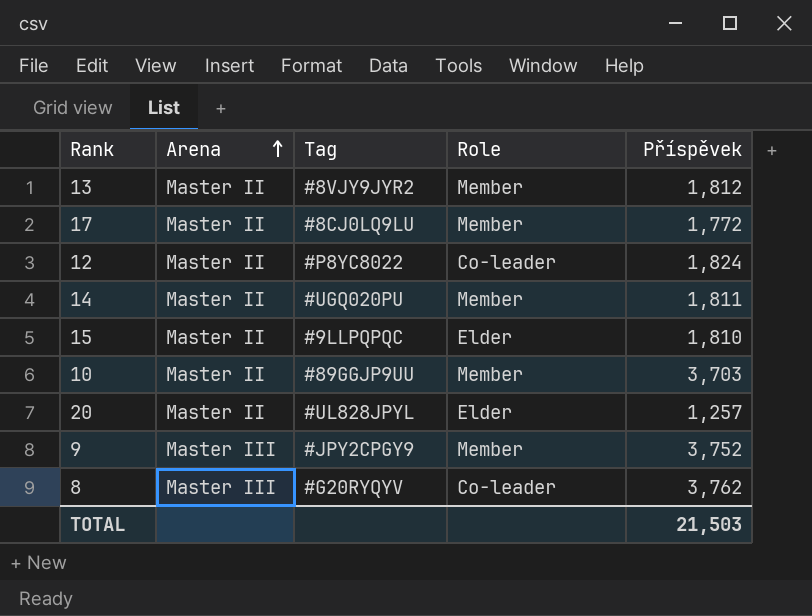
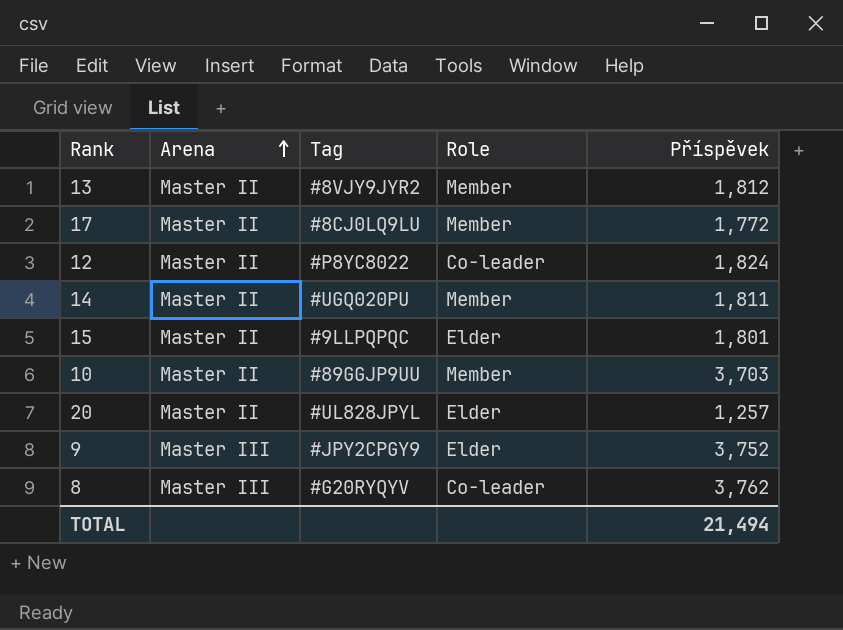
15 | Příspěvek: 1,810 -> 1,801
9 | Role: Member -> Elder
TOTAL | Příspěvek: 21,503 -> 21,494

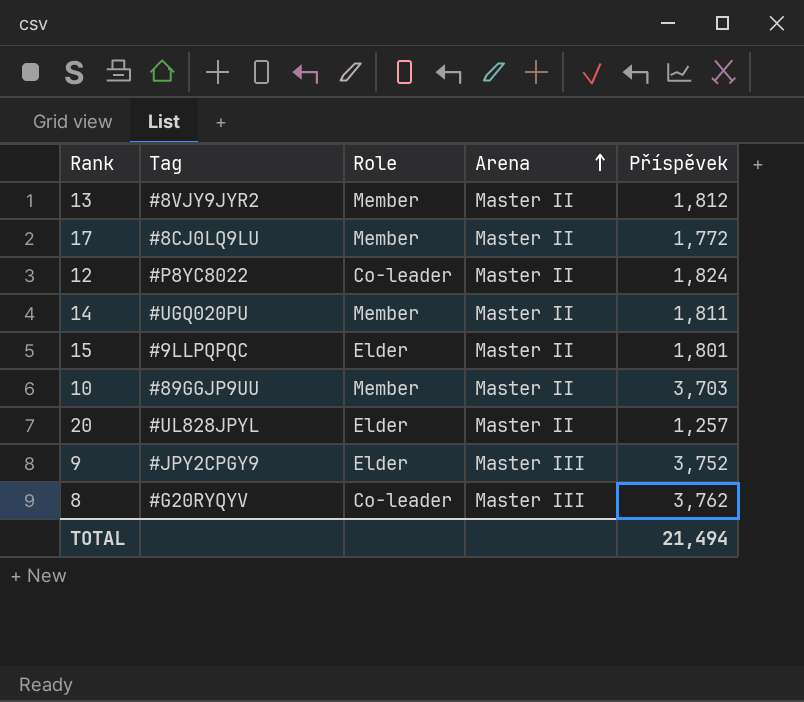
column Arena | position: 2 -> 4

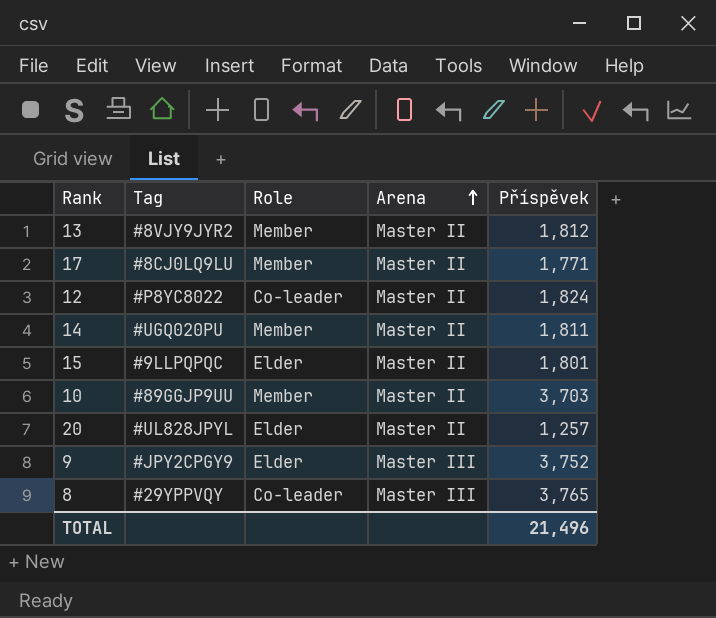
17 | Příspěvek: 1,772 -> 1,771
8 | Tag: #G20RYQYV -> #29YPPVQY
8 | Příspěvek: 3,762 -> 3,765
TOTAL | Příspěvek: 21,494 -> 21,496

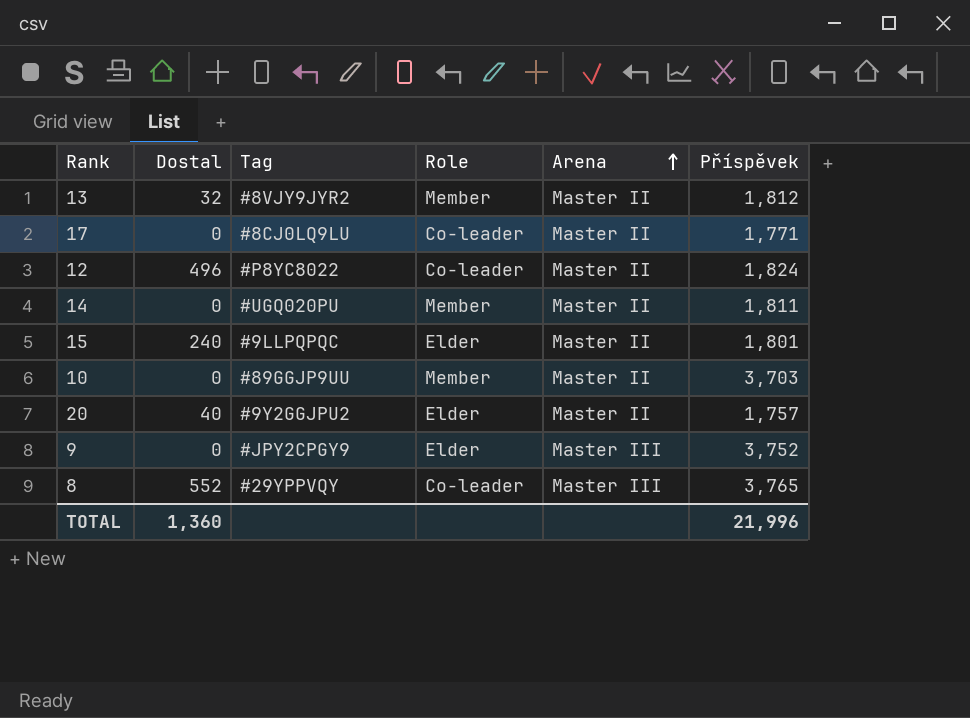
column Dostal | position: none -> 2
17 | Role: Member -> Co-leader
20 | Tag: #UL828JPYL -> #9Y2GGJPU2
20 | Příspěvek: 1,257 -> 1,757
TOTAL | Příspěvek: 21,496 -> 21,996

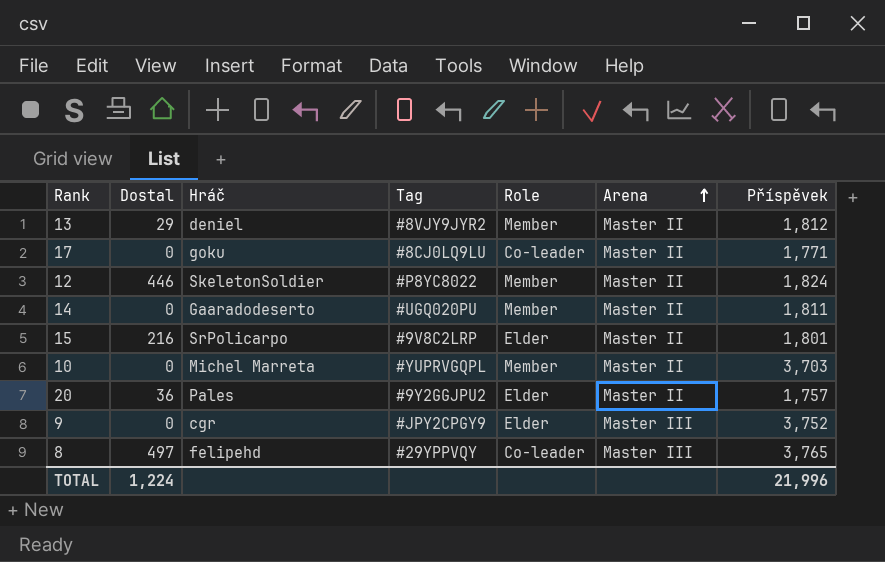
column Hráč | position: none -> 3
13 | Dostal: 32 -> 29
12 | Dostal: 496 -> 446
12 | Role: Co-leader -> Member
15 | Dostal: 240 -> 216
15 | Tag: #9LLPQPQC -> #9V8C2LRP
10 | Tag: #89GGJP9UU -> #YUPRVGQPL
20 | Dostal: 40 -> 36
8 | Dostal: 552 -> 497
TOTAL | Dostal: 1,360 -> 1,224

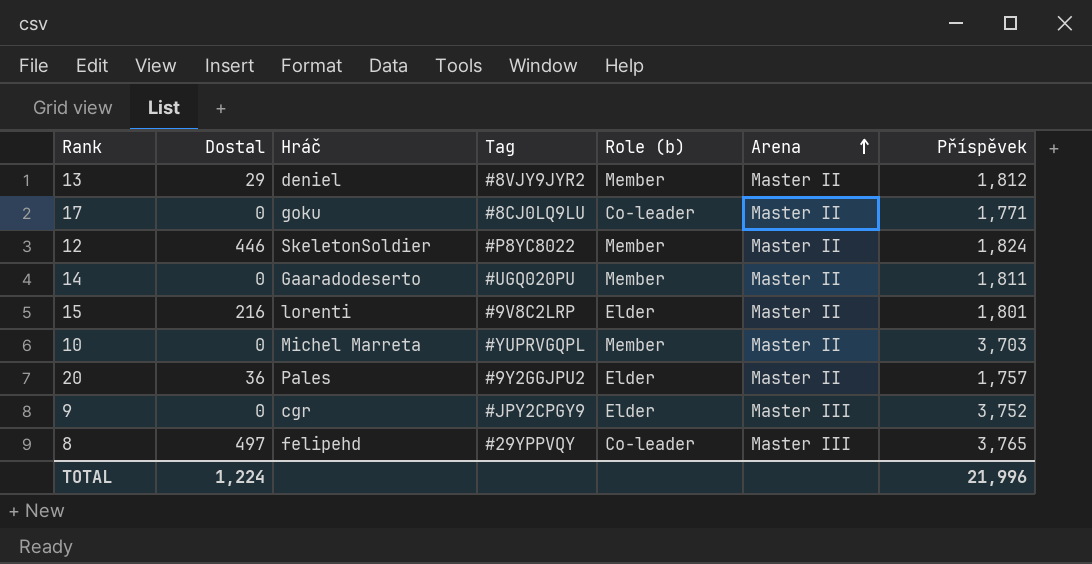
column name: Role -> Role (b)
15 | Hráč: SrPolicarpo -> lorenti

